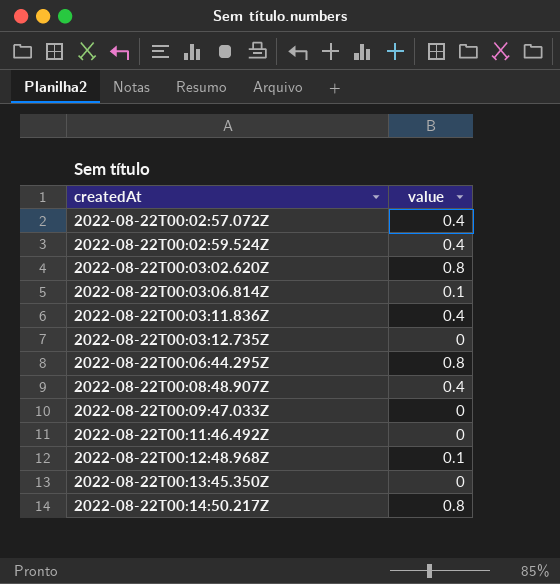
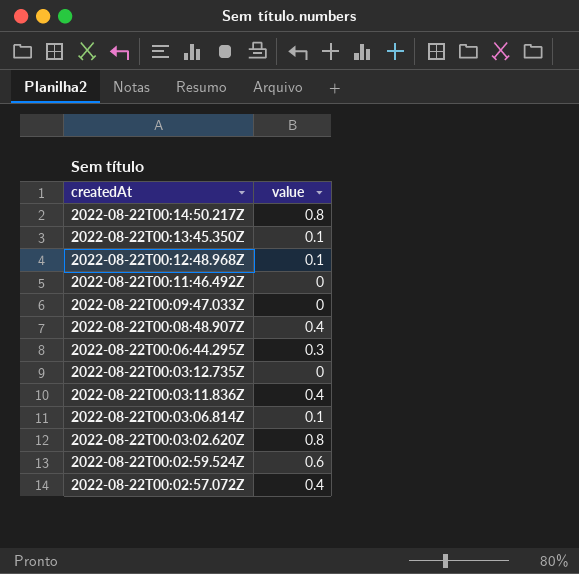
row order: createdAt ascending -> createdAt descending
2022-08-22T00:13:45.350Z | value: 0 -> 0.1
2022-08-22T00:06:44.295Z | value: 0.8 -> 0.3
2022-08-22T00:02:59.524Z | value: 0.4 -> 0.6

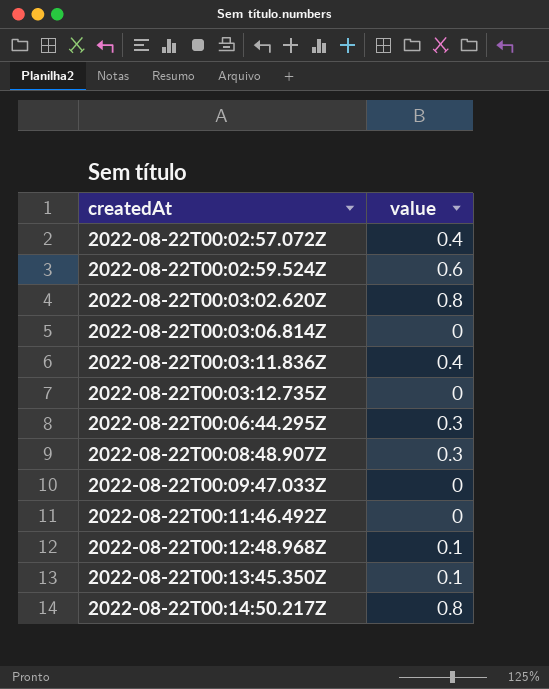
row order: createdAt descending -> createdAt ascending
2022-08-22T00:03:06.814Z | value: 0.1 -> 0
2022-08-22T00:08:48.907Z | value: 0.4 -> 0.3

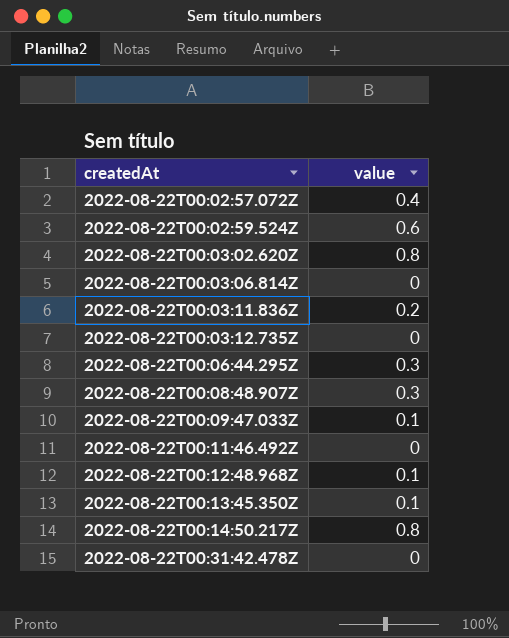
2022-08-22T00:03:11.836Z | value: 0.4 -> 0.2
2022-08-22T00:09:47.033Z | value: 0 -> 0.1
row 2022-08-22T00:31:42.478Z: none -> 0

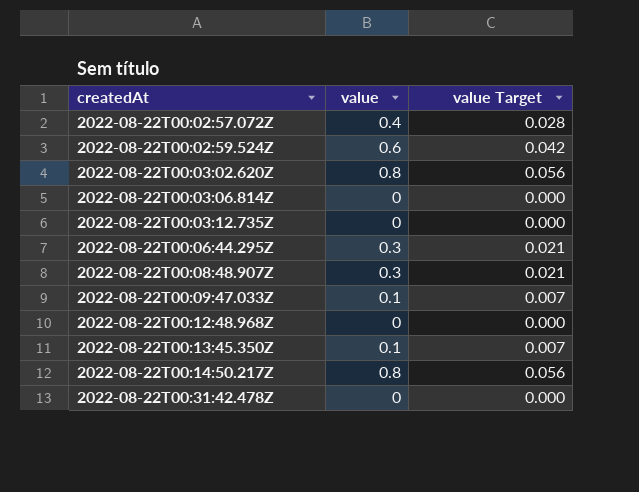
column value Target | formula: none -> [value] * 0.07
row 2022-08-22T00:03:11.836Z: 0.2 -> none
row 2022-08-22T00:11:46.492Z: 0 -> none
2022-08-22T00:12:48.968Z | value: 0.1 -> 0

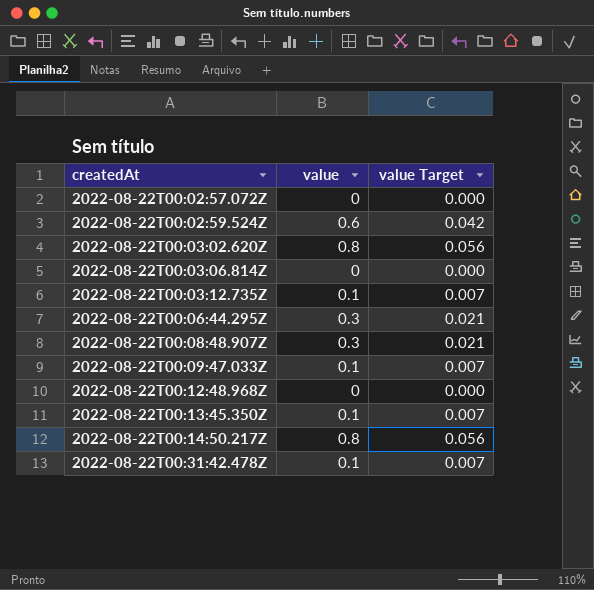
2022-08-22T00:02:57.072Z | value: 0.4 -> 0
2022-08-22T00:02:57.072Z | value Target: 0.028 -> 0.000
2022-08-22T00:03:12.735Z | value: 0 -> 0.1
2022-08-22T00:03:12.735Z | value Target: 0.000 -> 0.007
2022-08-22T00:31:42.478Z | value: 0 -> 0.1
2022-08-22T00:31:42.478Z | value Target: 0.000 -> 0.007

